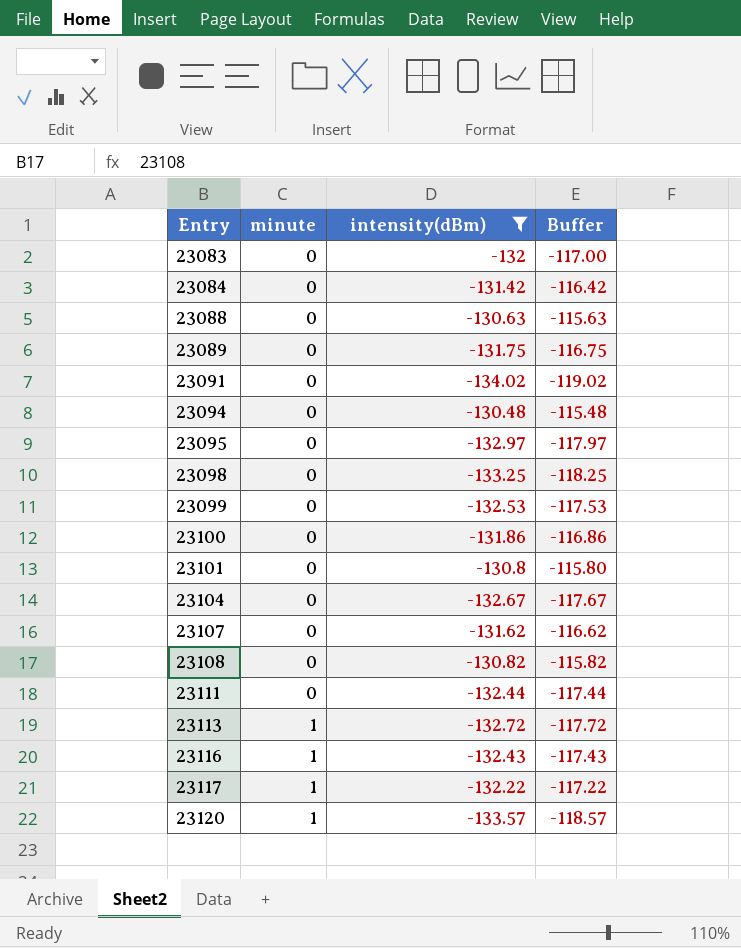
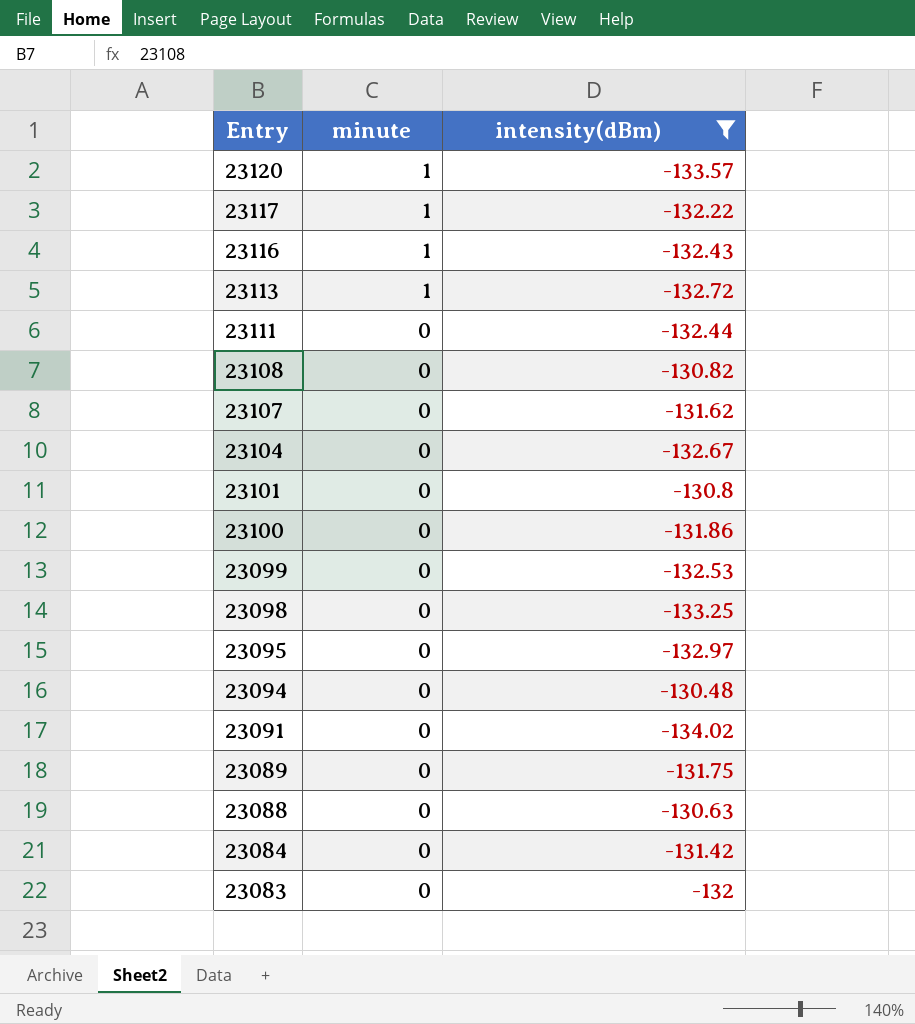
row order: Entry ascending -> Entry descending
column Buffer | formula: [intensity(dBm)] + 15 -> none

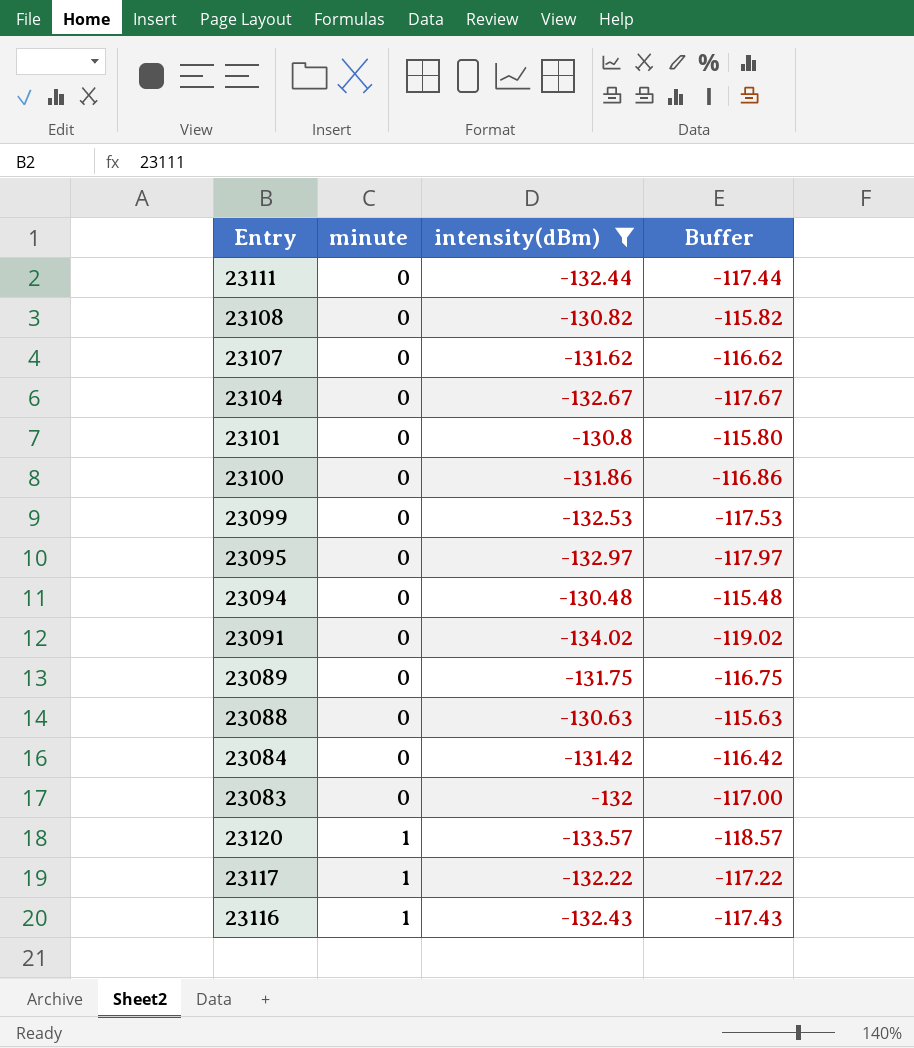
row order: Entry descending -> minute ascending
column Buffer | formula: none -> [intensity(dBm)] + 15
row 23113: 1 | -132.72 -> none
row 23098: 0 | -133.25 -> none

